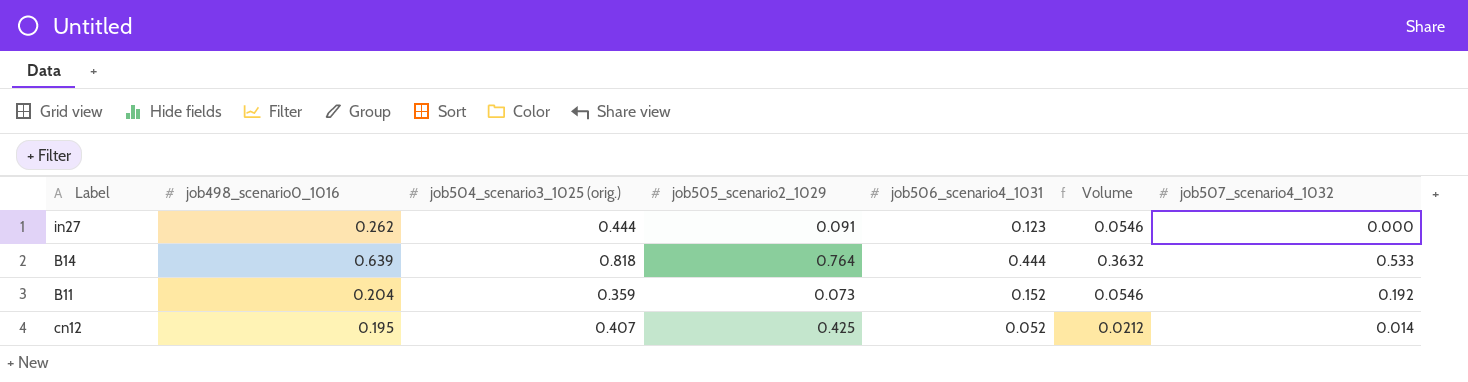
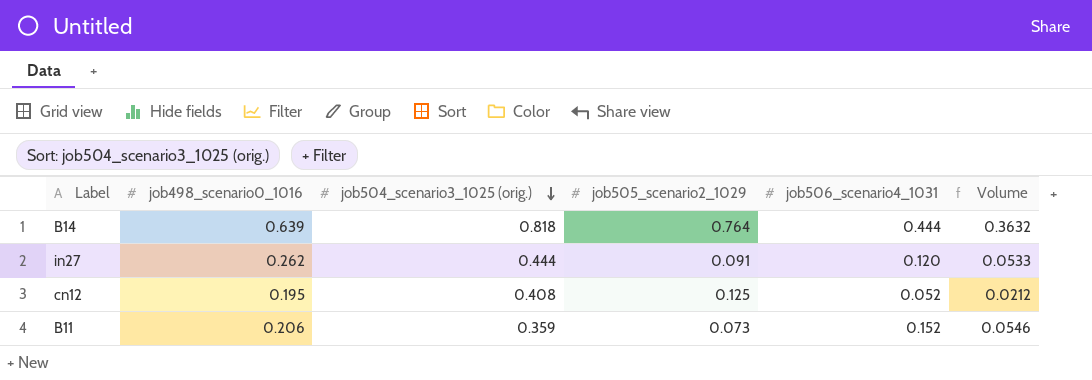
row order: none -> job504_scenario3_1025 (orig.) descending
column job507_scenario4_1032 | position: 7 -> none
in27 | job506_scenario4_1031: 0.123 -> 0.120
in27 | Volume: 0.0546 -> 0.0533
cn12 | job504_scenario3_1025 (orig.): 0.407 -> 0.408
cn12 | job505_scenario2_1029: 0.425 -> 0.125
B11 | job498_scenario0_1016: 0.204 -> 0.206

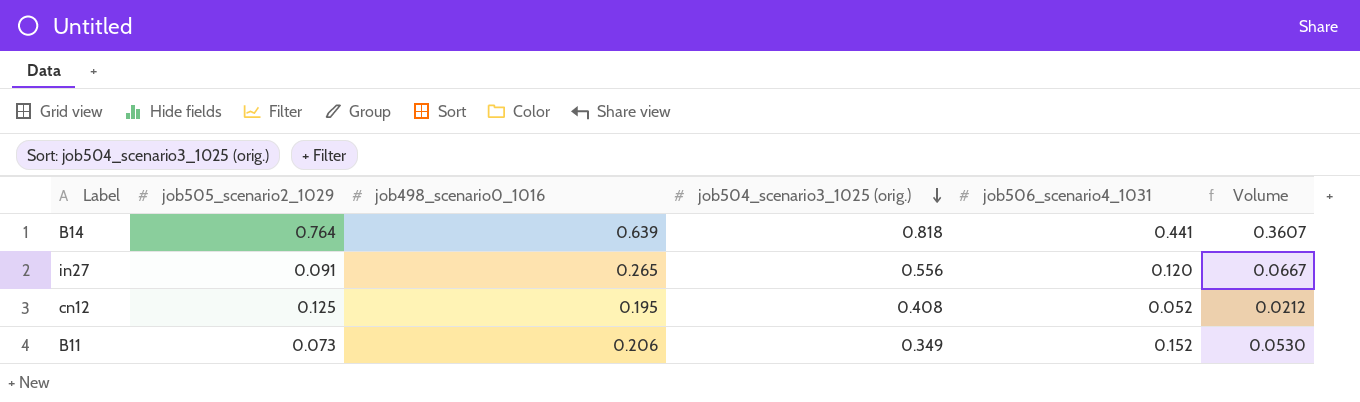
column job505_scenario2_1029 | position: 4 -> 2
B14 | job506_scenario4_1031: 0.444 -> 0.441
B14 | Volume: 0.3632 -> 0.3607
in27 | job498_scenario0_1016: 0.262 -> 0.265
in27 | job504_scenario3_1025 (orig.): 0.444 -> 0.556
in27 | Volume: 0.0533 -> 0.0667
B11 | job504_scenario3_1025 (orig.): 0.359 -> 0.349
B11 | Volume: 0.0546 -> 0.0530

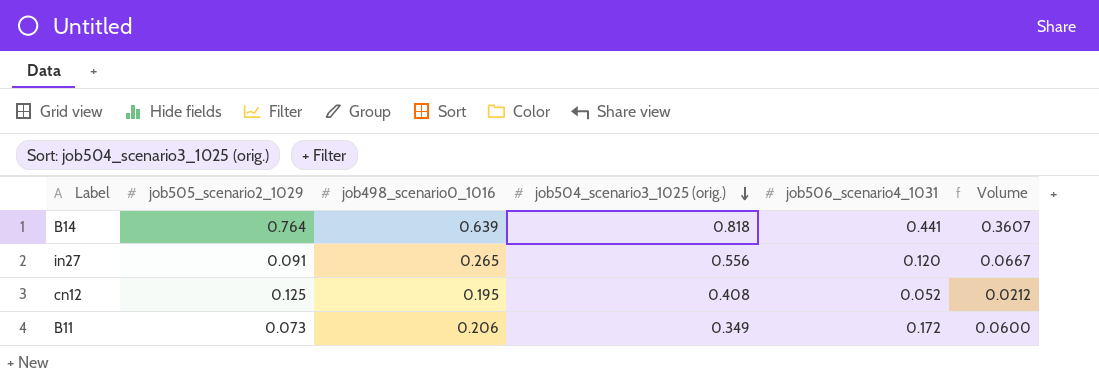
B11 | job506_scenario4_1031: 0.152 -> 0.172
B11 | Volume: 0.0530 -> 0.0600

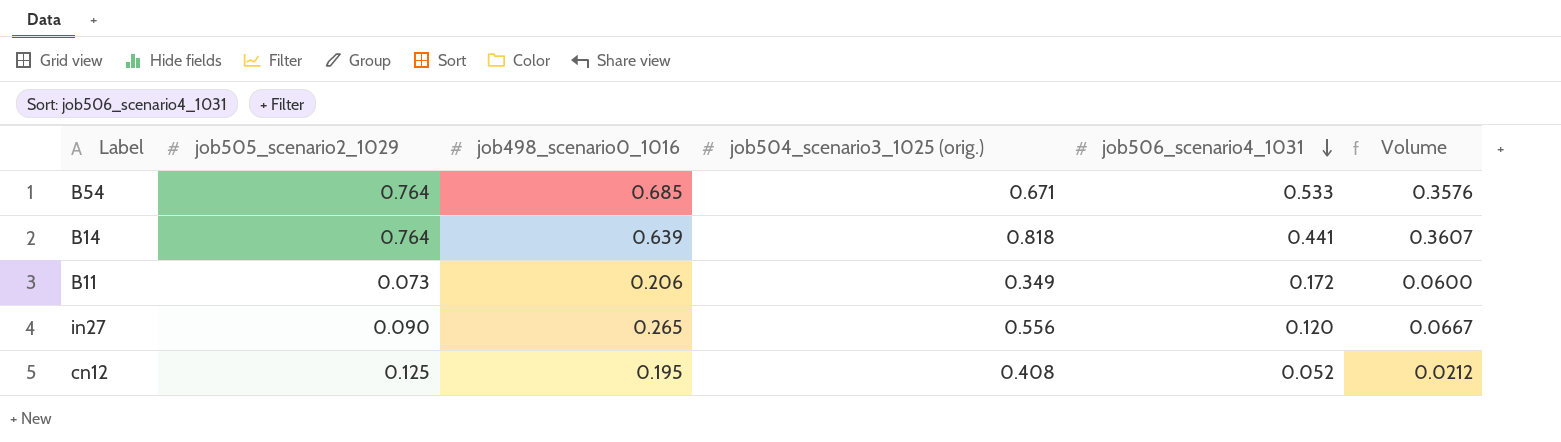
row order: job504_scenario3_1025 (orig.) descending -> job506_scenario4_1031 descending
row B54: none -> 0.764 | 0.685 | 0.671 | 0.533 | 0.3576
in27 | job505_scenario2_1029: 0.091 -> 0.090

